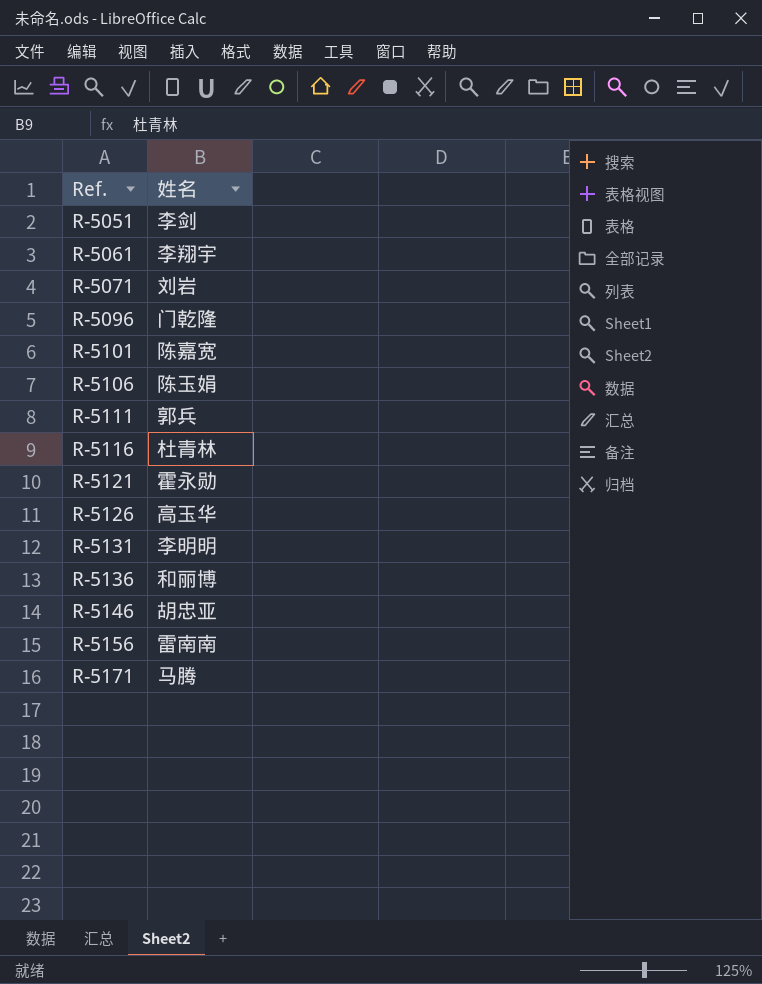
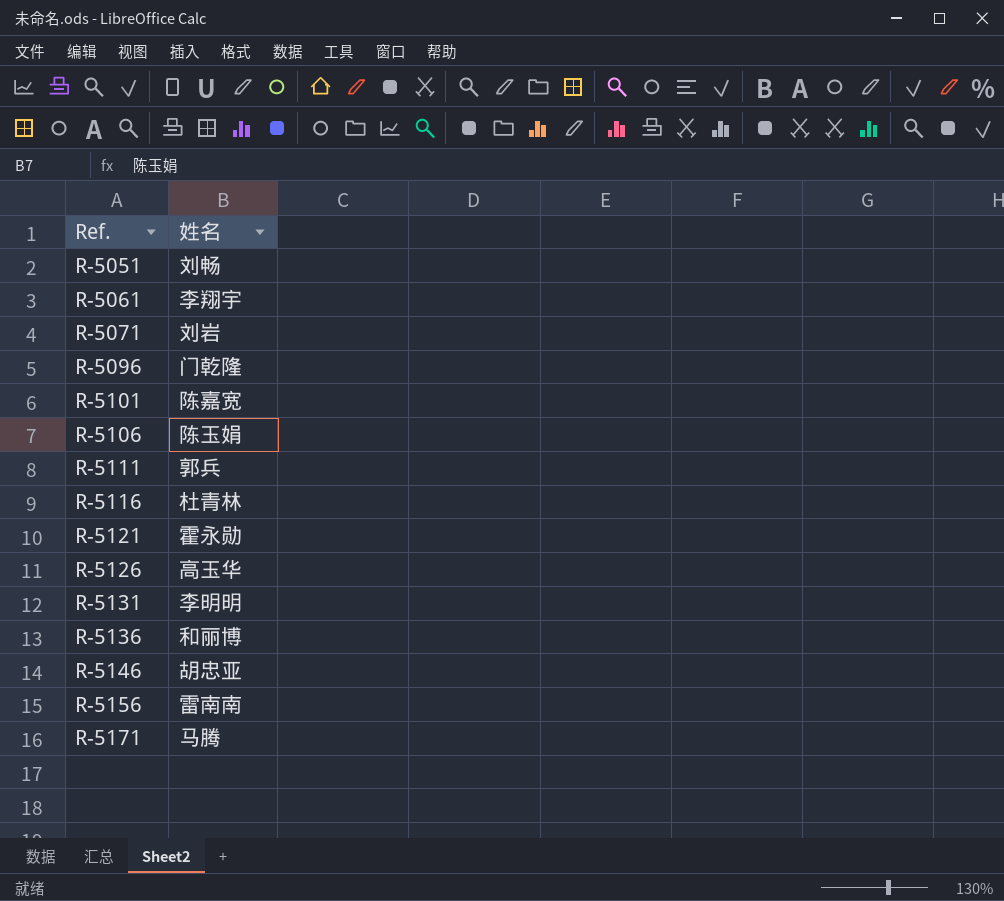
R-5051 | 姓名: 李剑 -> 刘畅

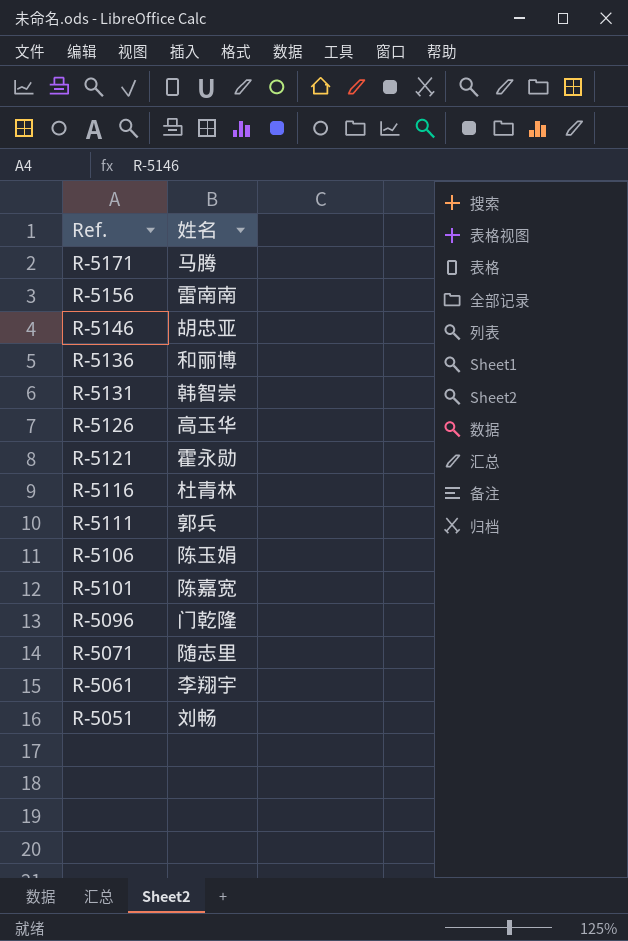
row order: Ref. ascending -> Ref. descending
R-5131 | 姓名: 李明明 -> 韩智崇
R-5071 | 姓名: 刘岩 -> 随志里

